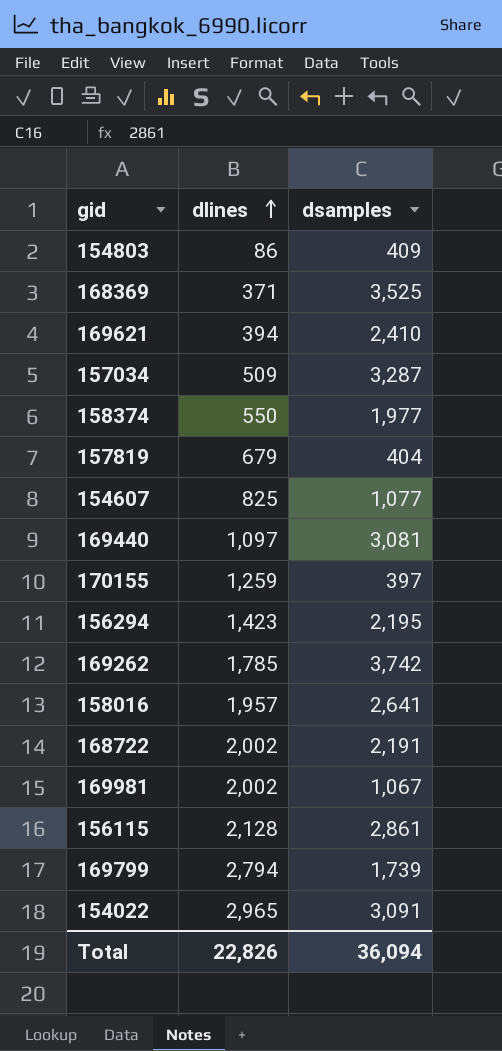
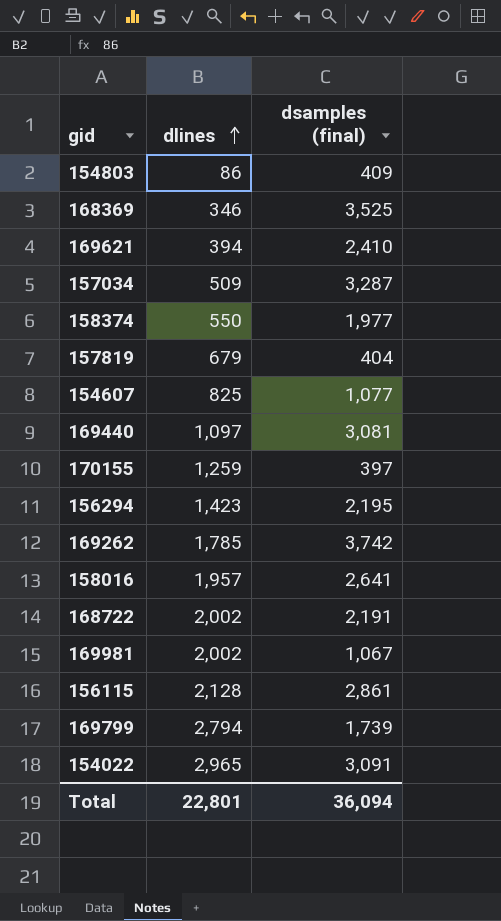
column name: dsamples -> dsamples (final)
168369 | dlines: 371 -> 346
Total | dlines: 22,826 -> 22,801

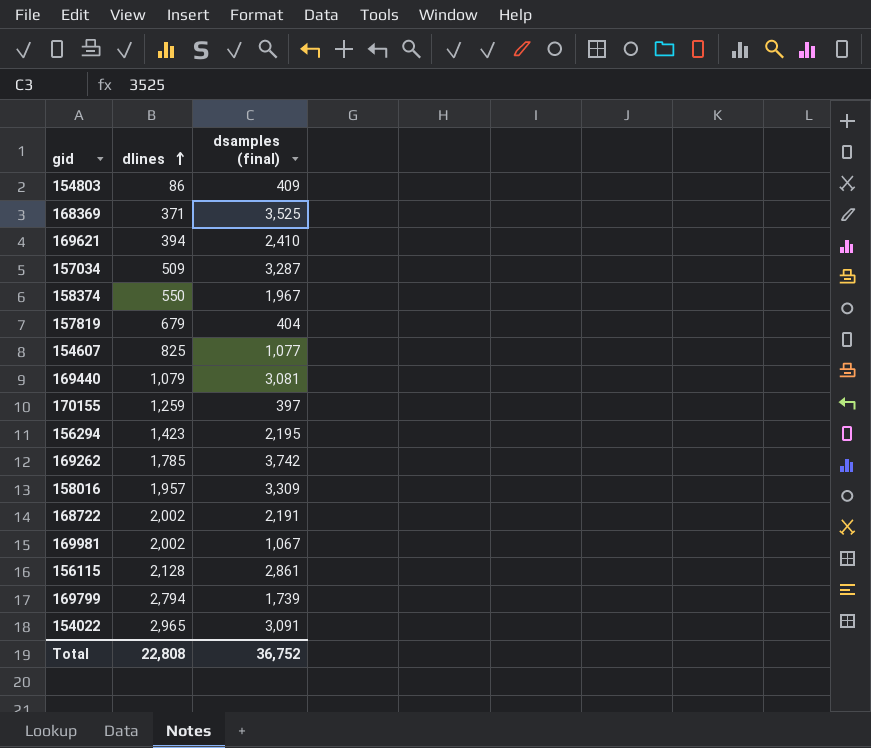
168369 | dlines: 346 -> 371
158374 | dsamples (final): 1,977 -> 1,967
169440 | dlines: 1,097 -> 1,079
158016 | dsamples (final): 2,641 -> 3,309
Total | dlines: 22,801 -> 22,808
Total | dsamples (final): 36,094 -> 36,752

